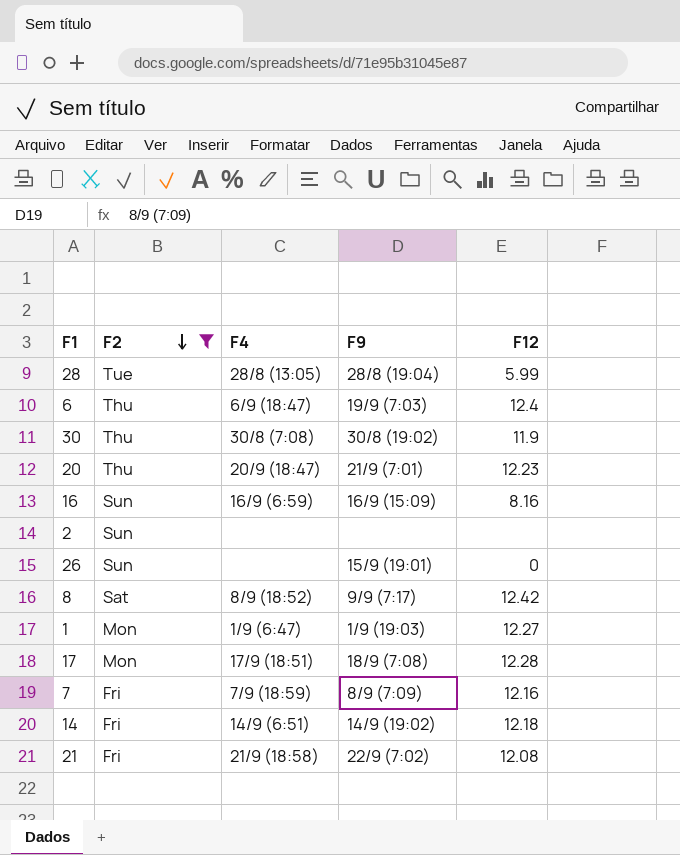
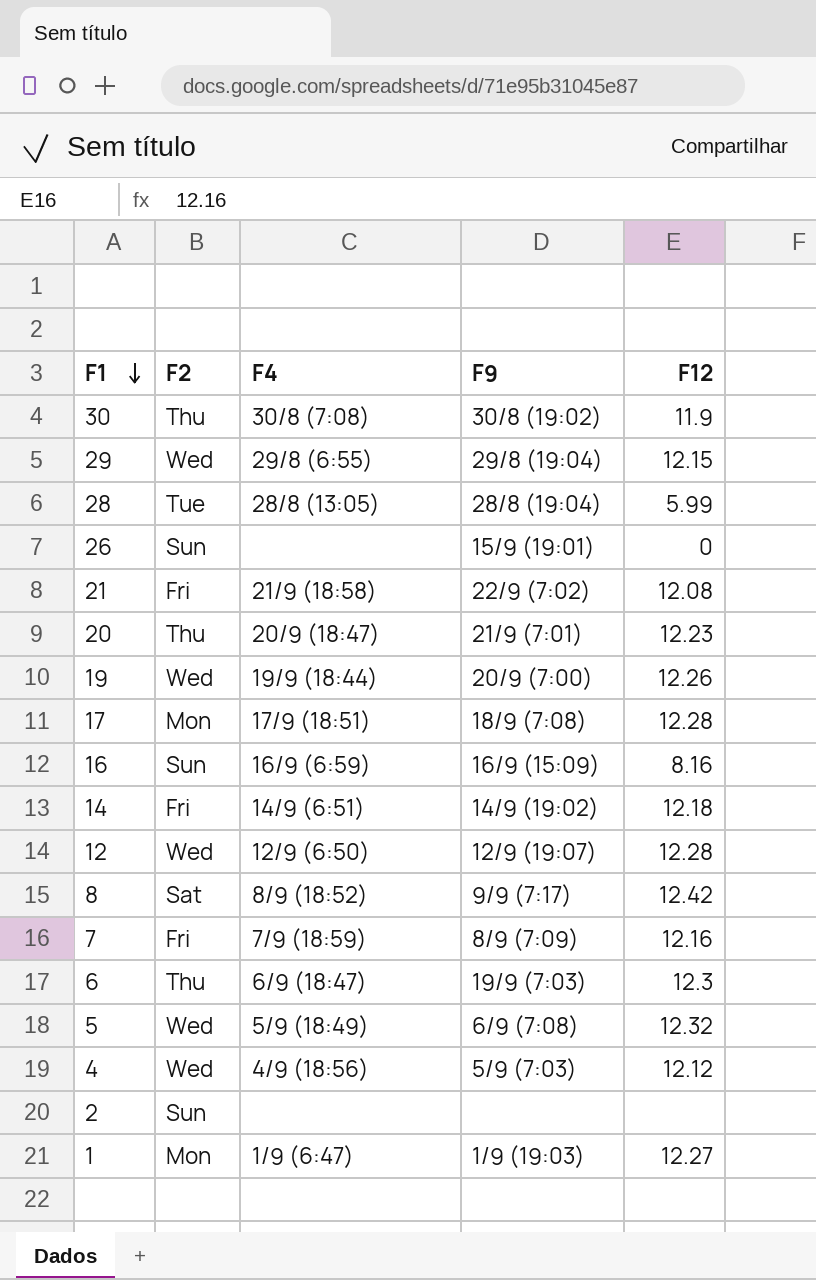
filter: F2 != Wed -> none
row order: F2 descending -> F1 descending
6 | F12: 12.4 -> 12.3

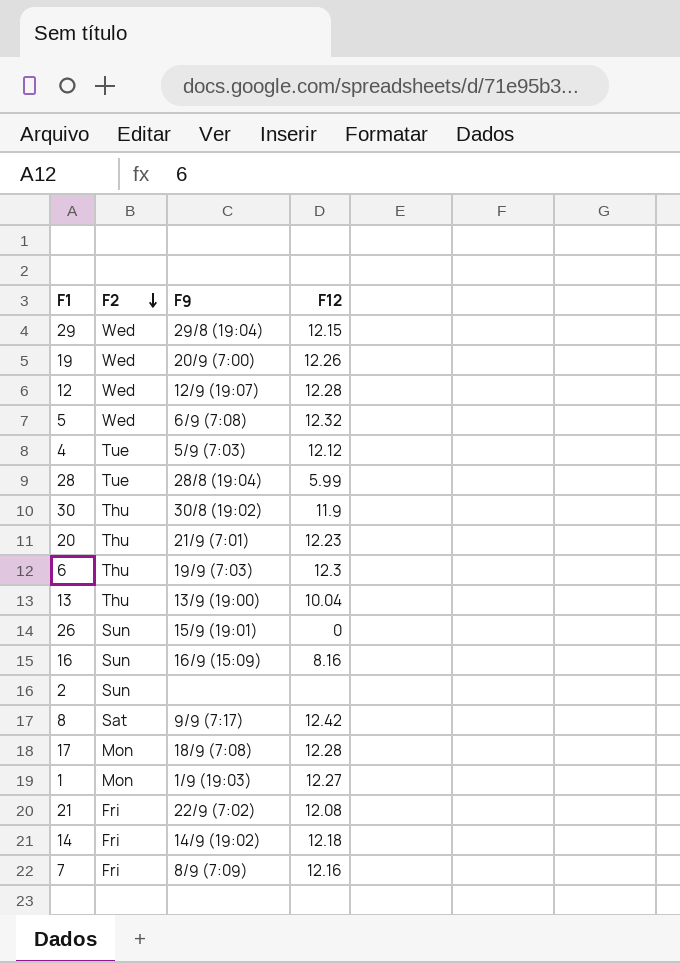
row order: F1 descending -> F2 descending
column F4 | position: 3 -> none
4 | F2: Wed -> Tue
row 13: none -> Thu | 13/9 (19:00) | 10.04

